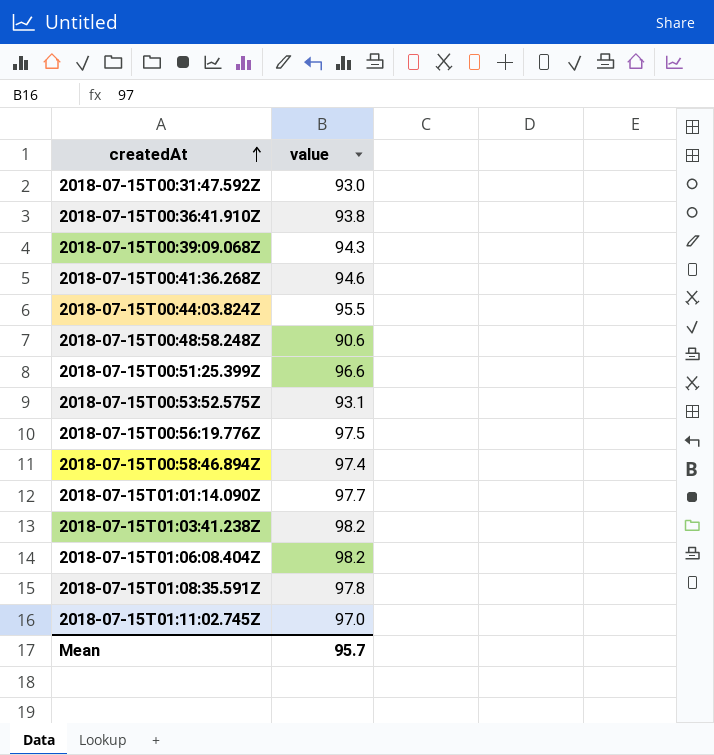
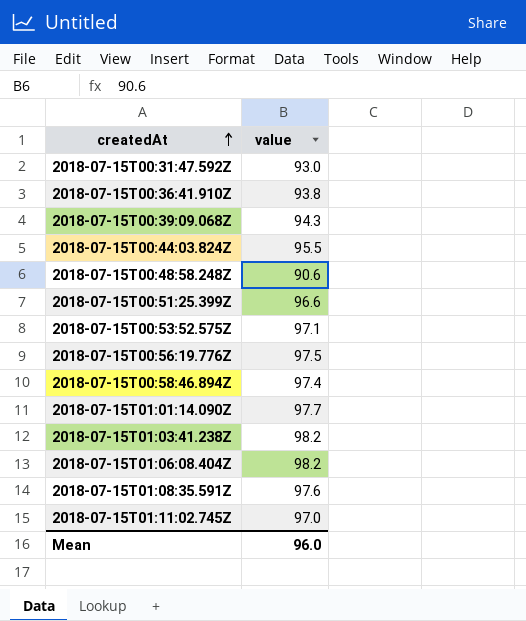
row 2018-07-15T00:41:36.268Z: 94.6 -> none
2018-07-15T00:53:52.575Z | value: 93.1 -> 97.1
2018-07-15T01:08:35.591Z | value: 97.8 -> 97.6
Mean | value: 95.7 -> 96.0

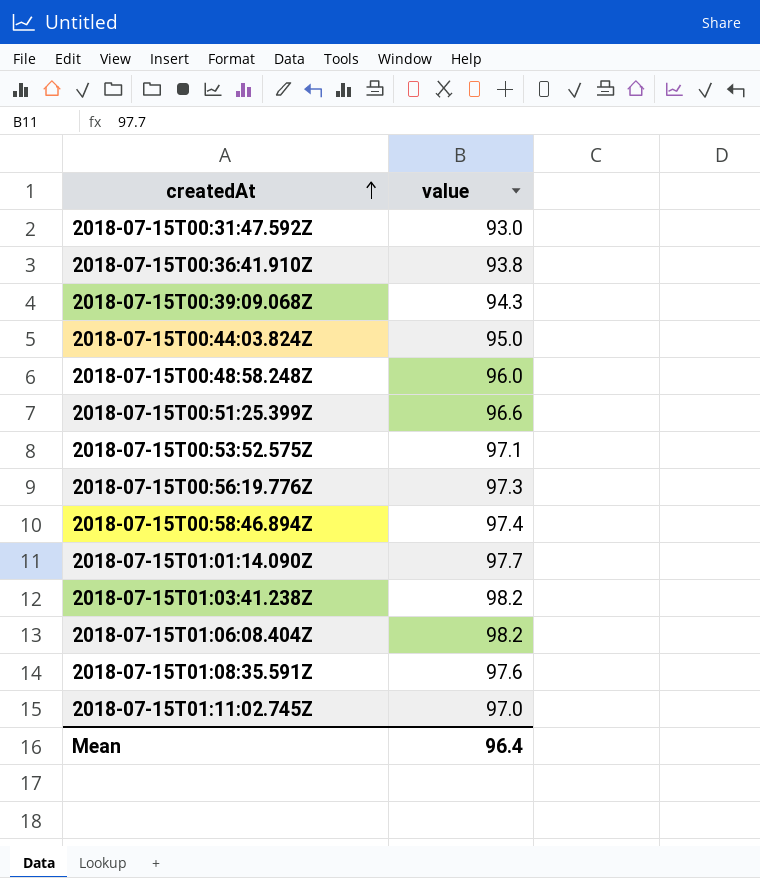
2018-07-15T00:44:03.824Z | value: 95.5 -> 95.0
2018-07-15T00:48:58.248Z | value: 90.6 -> 96.0
2018-07-15T00:56:19.776Z | value: 97.5 -> 97.3
Mean | value: 96.0 -> 96.4

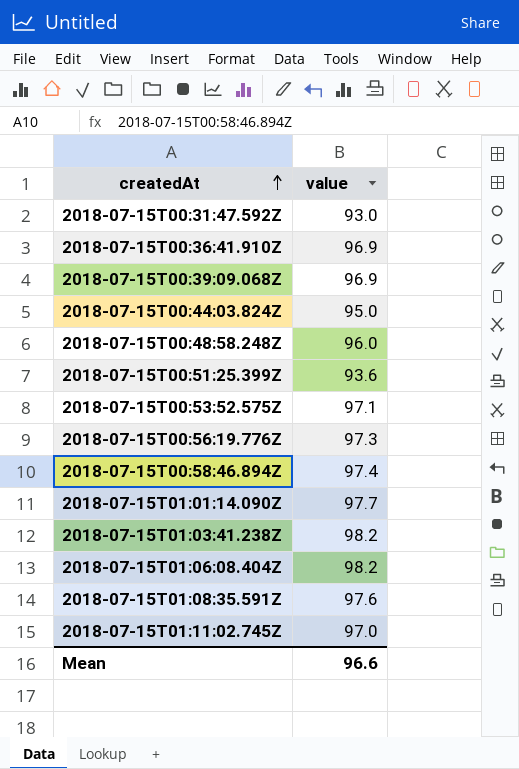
2018-07-15T00:36:41.910Z | value: 93.8 -> 96.9
2018-07-15T00:39:09.068Z | value: 94.3 -> 96.9
2018-07-15T00:51:25.399Z | value: 96.6 -> 93.6
Mean | value: 96.4 -> 96.6

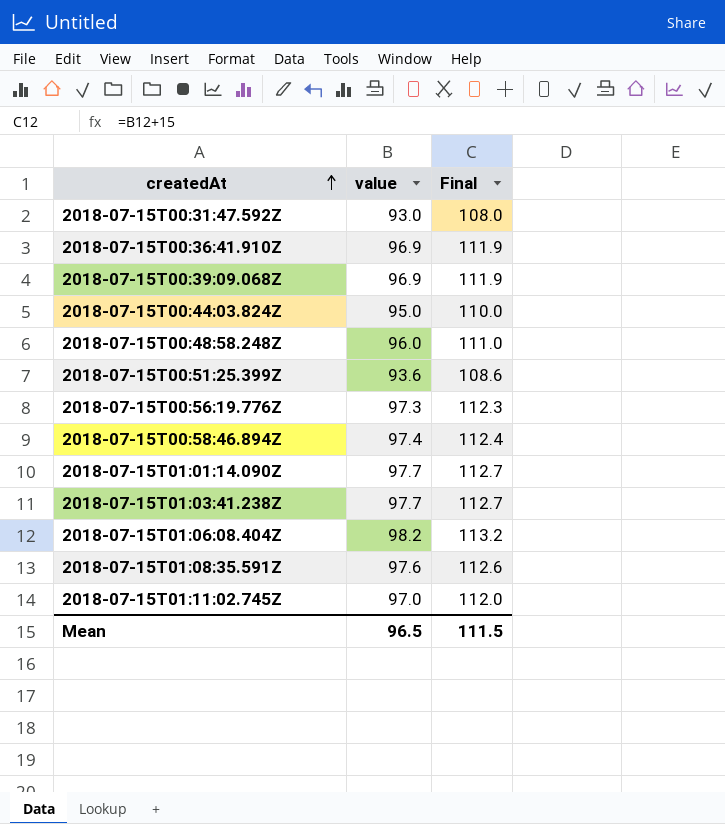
column Final | formula: none -> [value] + 15
row 2018-07-15T00:53:52.575Z: 97.1 -> none
2018-07-15T01:03:41.238Z | value: 98.2 -> 97.7
Mean | value: 96.6 -> 96.5

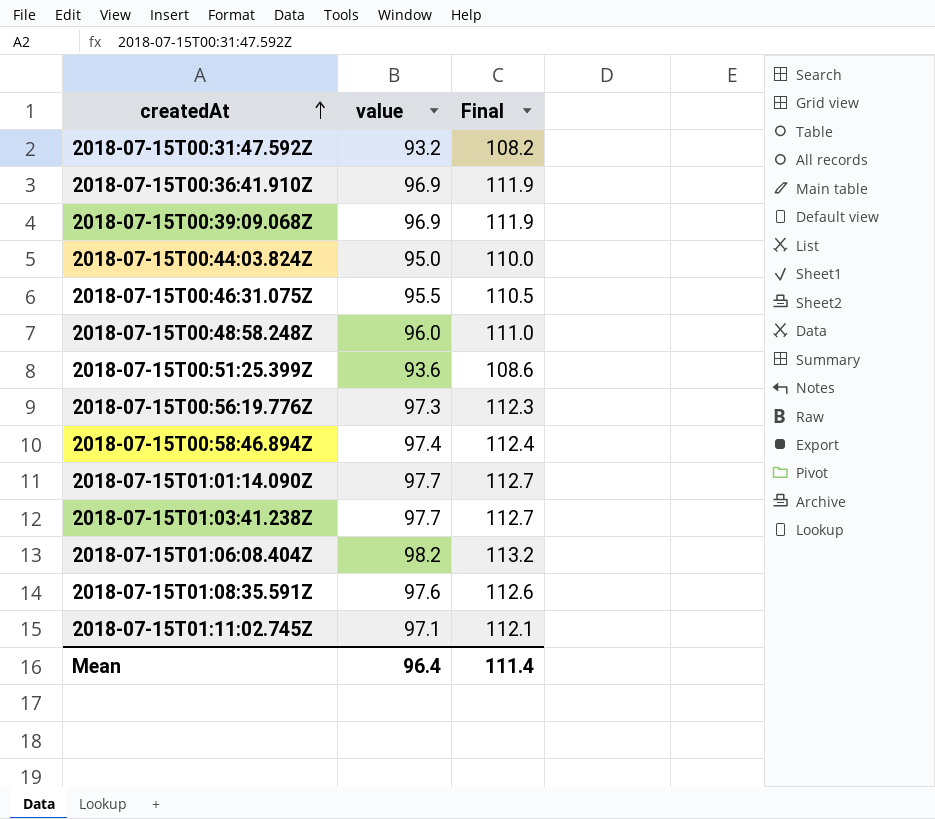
2018-07-15T00:31:47.592Z | value: 93.0 -> 93.2
2018-07-15T00:31:47.592Z | Final: 108.0 -> 108.2
row 2018-07-15T00:46:31.075Z: none -> 95.5 | 110.5
2018-07-15T01:11:02.745Z | value: 97.0 -> 97.1
2018-07-15T01:11:02.745Z | Final: 112.0 -> 112.1
Mean | value: 96.5 -> 96.4
Mean | Final: 111.5 -> 111.4

